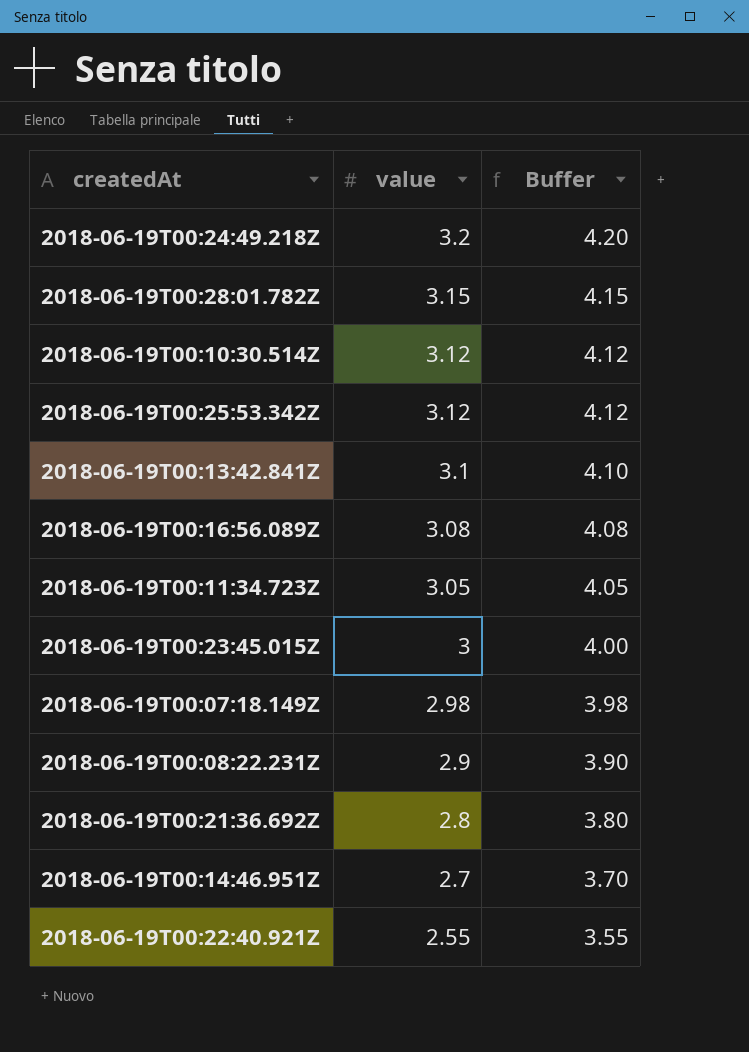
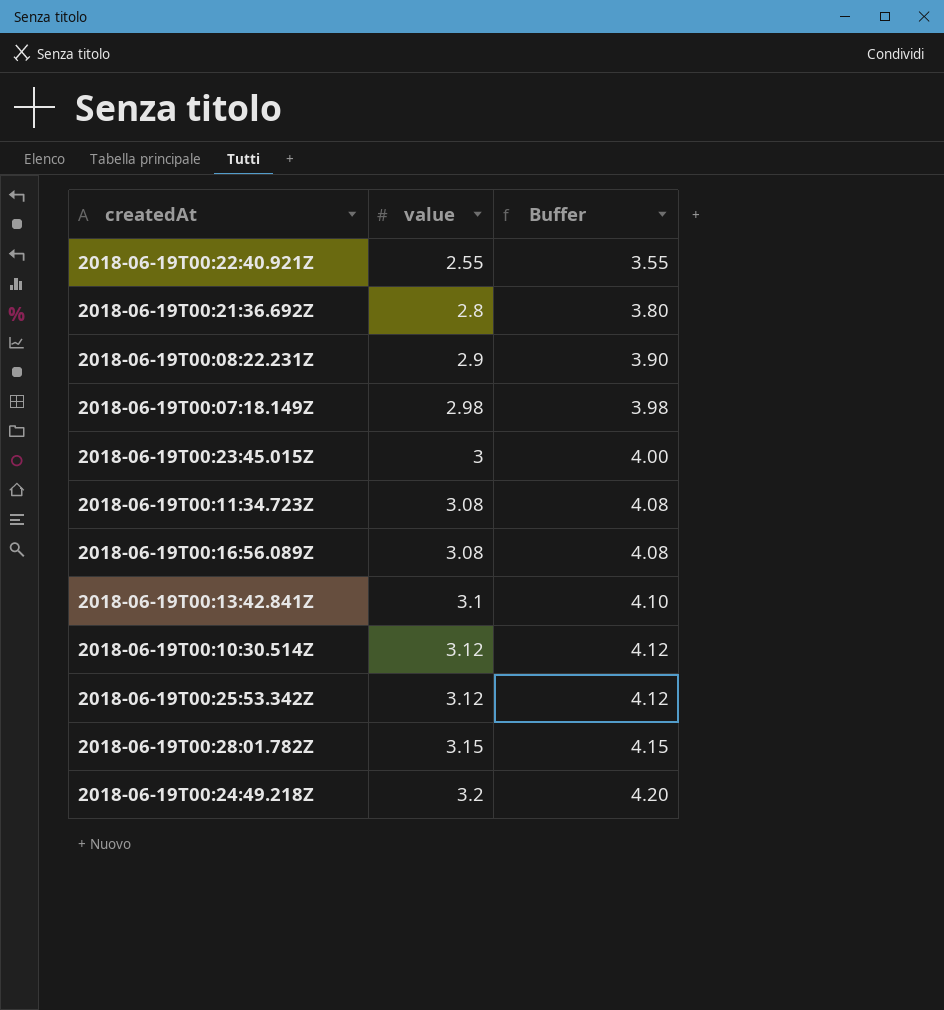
row order: value descending -> value ascending
row 2018-06-19T00:14:46.951Z: 2.7 | 3.70 -> none
2018-06-19T00:11:34.723Z | value: 3.05 -> 3.08
2018-06-19T00:11:34.723Z | Buffer: 4.05 -> 4.08

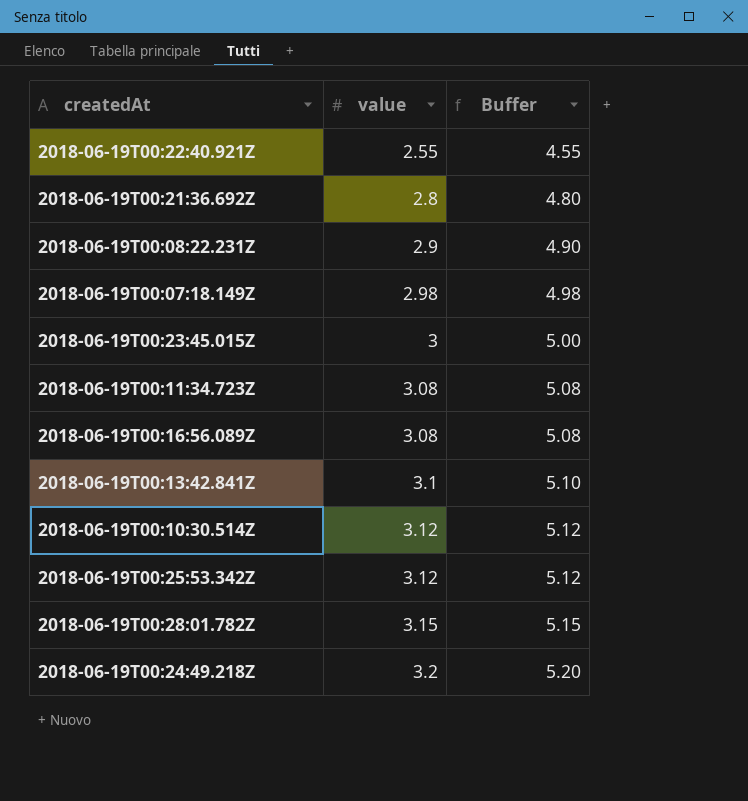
column Buffer | formula: [value] + 1 -> [value] + 2

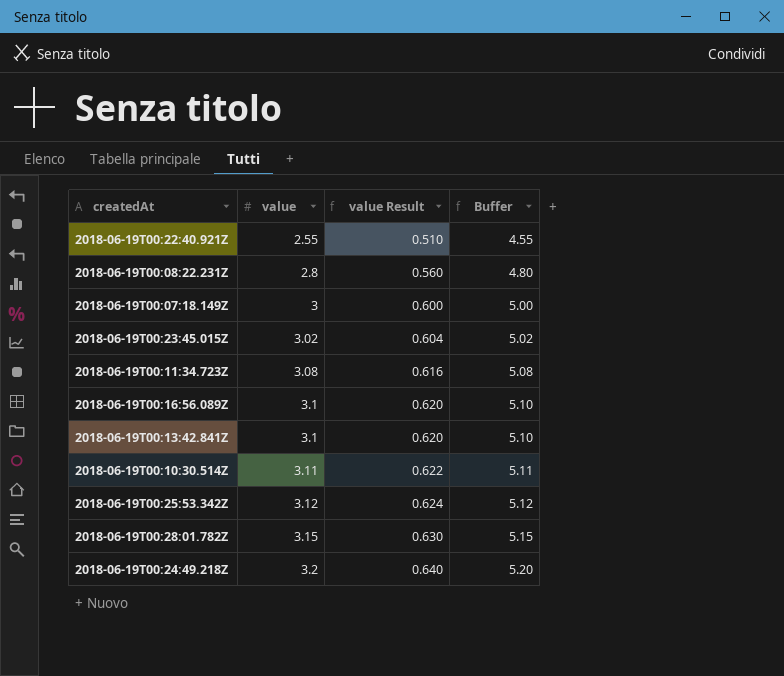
column value Result | formula: none -> [value] * 0.2
row 2018-06-19T00:21:36.692Z: 2.8 | 4.80 -> none
2018-06-19T00:08:22.231Z | value: 2.9 -> 2.8
2018-06-19T00:08:22.231Z | Buffer: 4.90 -> 4.80
2018-06-19T00:07:18.149Z | value: 2.98 -> 3
2018-06-19T00:07:18.149Z | Buffer: 4.98 -> 5.00
2018-06-19T00:23:45.015Z | value: 3 -> 3.02
2018-06-19T00:23:45.015Z | Buffer: 5.00 -> 5.02
2018-06-19T00:16:56.089Z | value: 3.08 -> 3.1
2018-06-19T00:16:56.089Z | Buffer: 5.08 -> 5.10
2018-06-19T00:10:30.514Z | value: 3.12 -> 3.11
2018-06-19T00:10:30.514Z | Buffer: 5.12 -> 5.11

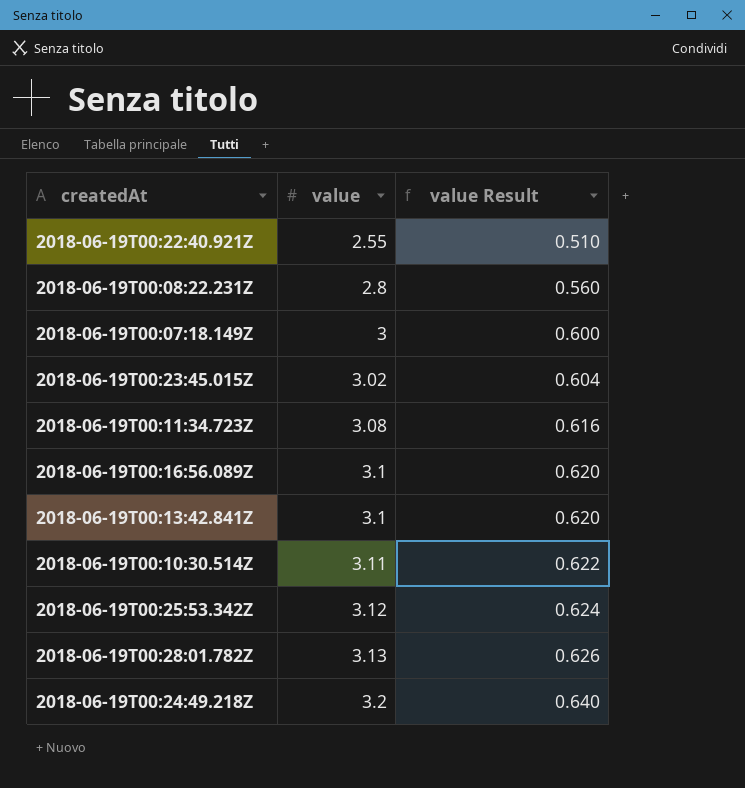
column Buffer | formula: [value] + 2 -> none
2018-06-19T00:28:01.782Z | value: 3.15 -> 3.13
2018-06-19T00:28:01.782Z | value Result: 0.630 -> 0.626

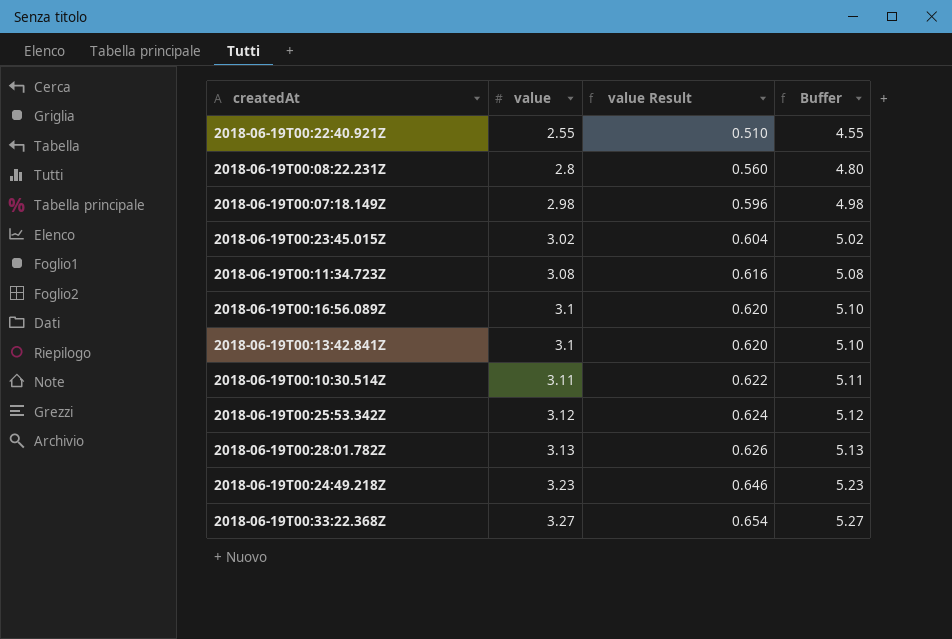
column Buffer | formula: none -> [value] + 2
2018-06-19T00:07:18.149Z | value: 3 -> 2.98
2018-06-19T00:07:18.149Z | value Result: 0.600 -> 0.596
2018-06-19T00:24:49.218Z | value: 3.2 -> 3.23
2018-06-19T00:24:49.218Z | value Result: 0.640 -> 0.646
row 2018-06-19T00:33:22.368Z: none -> 3.27 | 0.654 | 5.27

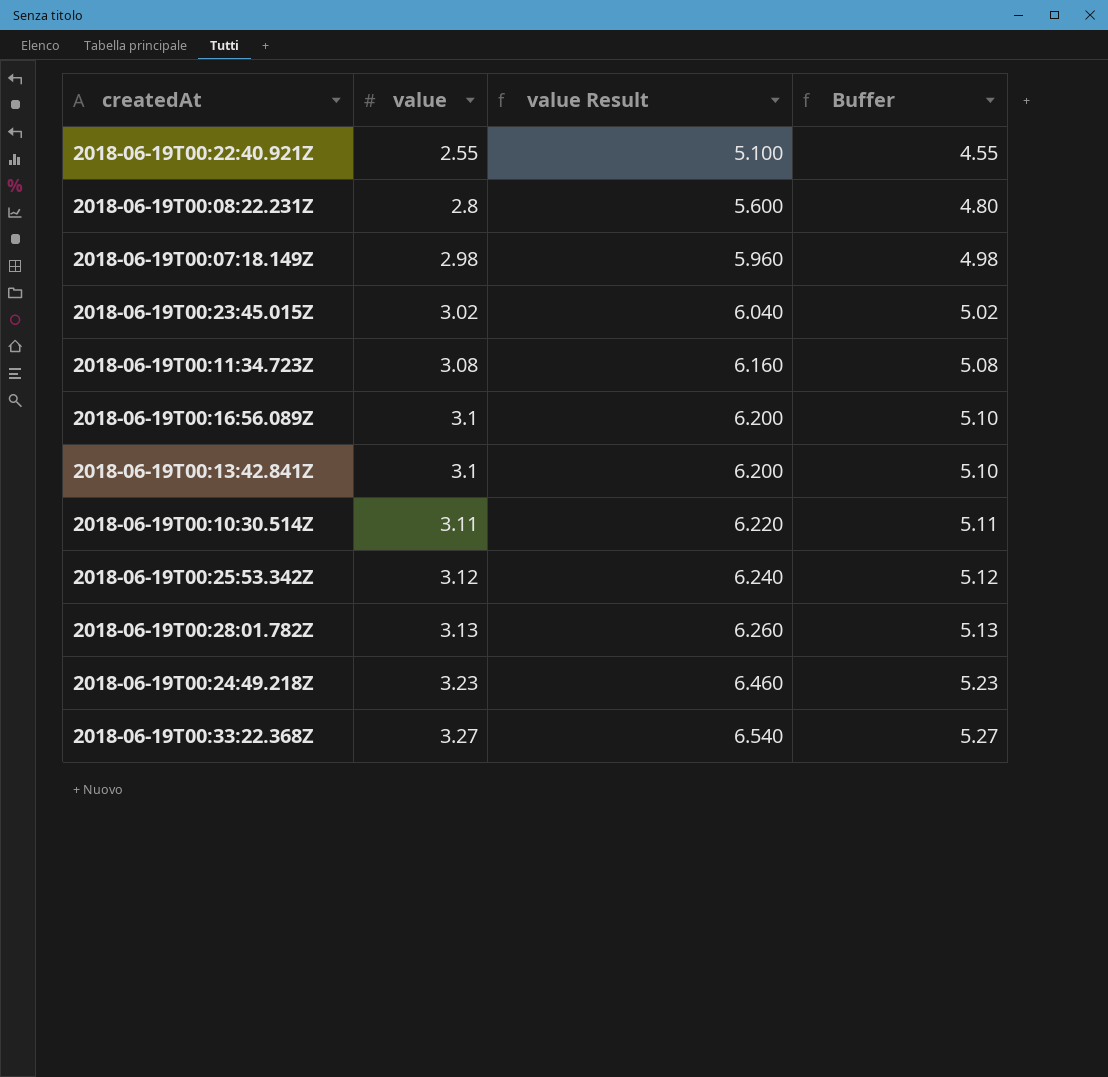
column value Result | formula: [value] * 0.2 -> [value] * 2

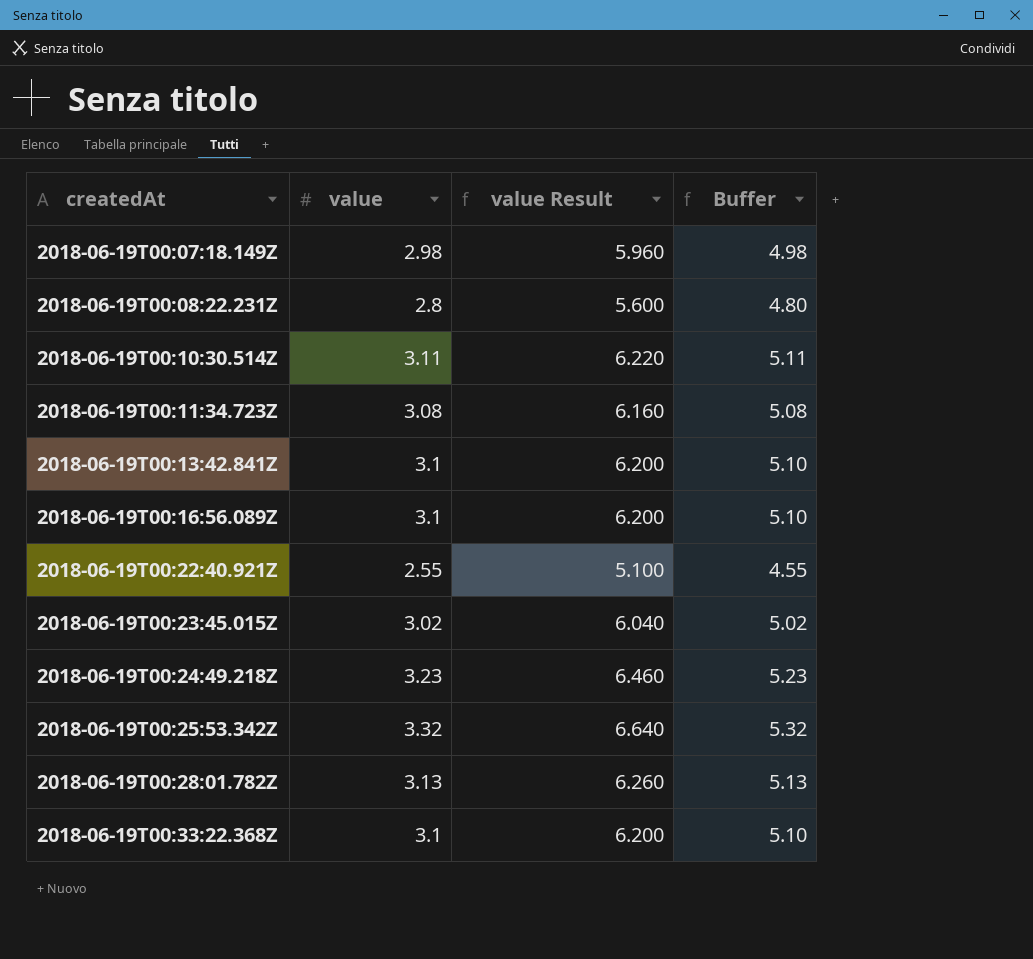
row order: value ascending -> createdAt ascending
2018-06-19T00:25:53.342Z | value: 3.12 -> 3.32
2018-06-19T00:25:53.342Z | value Result: 6.240 -> 6.640
2018-06-19T00:25:53.342Z | Buffer: 5.12 -> 5.32
2018-06-19T00:33:22.368Z | value: 3.27 -> 3.1
2018-06-19T00:33:22.368Z | value Result: 6.540 -> 6.200
2018-06-19T00:33:22.368Z | Buffer: 5.27 -> 5.10

